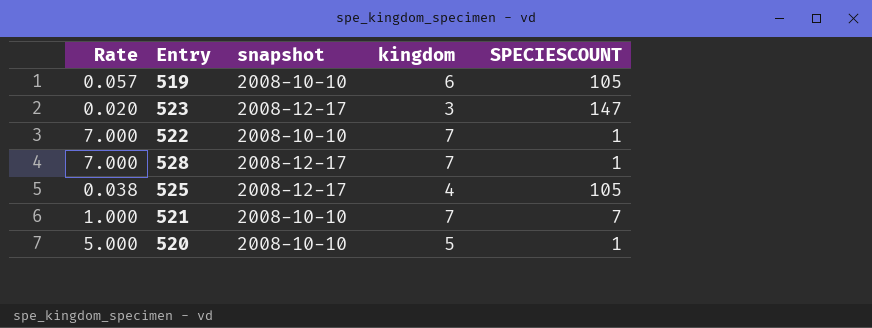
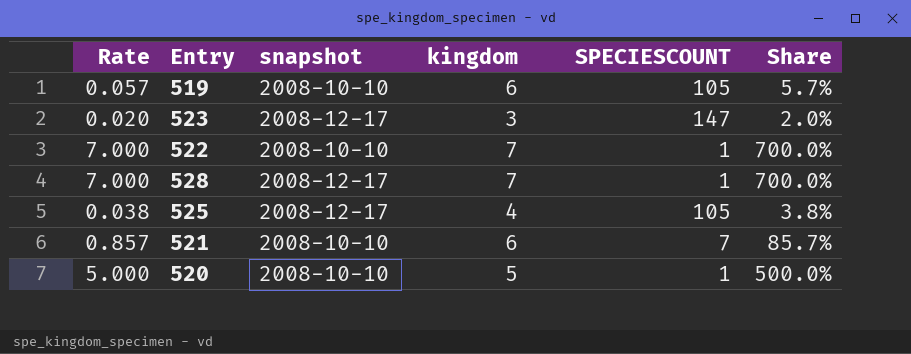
column Share | formula: none -> [kingdom] / [SPECIESCOUNT]
521 | Rate: 1.000 -> 0.857
521 | kingdom: 7 -> 6

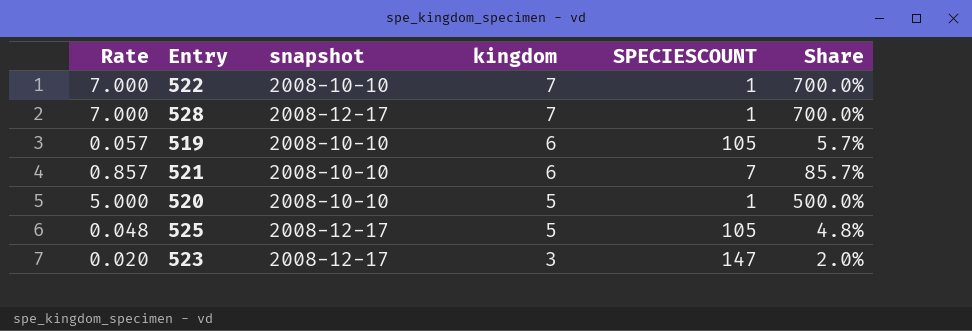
row order: none -> kingdom descending
525 | Rate: 0.038 -> 0.048
525 | kingdom: 4 -> 5
525 | Share: 3.8% -> 4.8%

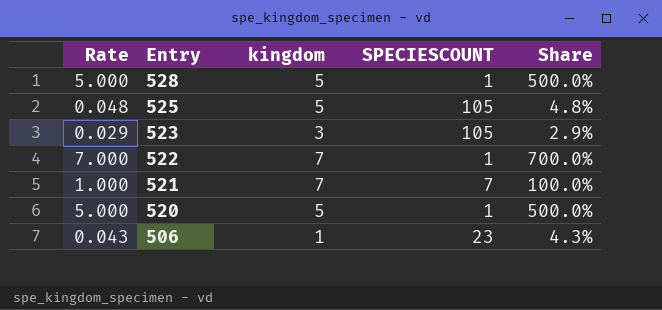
row order: kingdom descending -> Entry descending
column snapshot | position: 3 -> none
row 519: 0.057 | 2008-10-10 | 6 | 105 | 5.7% -> none
528 | Rate: 7.000 -> 5.000
528 | kingdom: 7 -> 5
528 | Share: 700.0% -> 500.0%
523 | Rate: 0.020 -> 0.029
523 | SPECIESCOUNT: 147 -> 105
523 | Share: 2.0% -> 2.9%
521 | Rate: 0.857 -> 1.000
521 | kingdom: 6 -> 7
521 | Share: 85.7% -> 100.0%
row 506: none -> 0.043 | 1 | 23 | 4.3%

